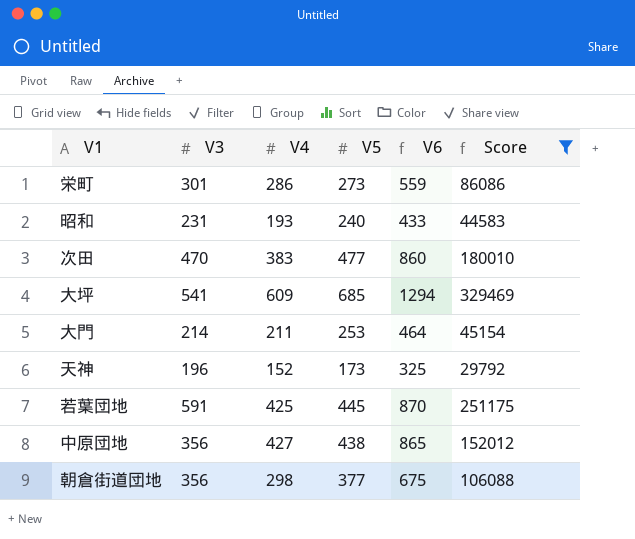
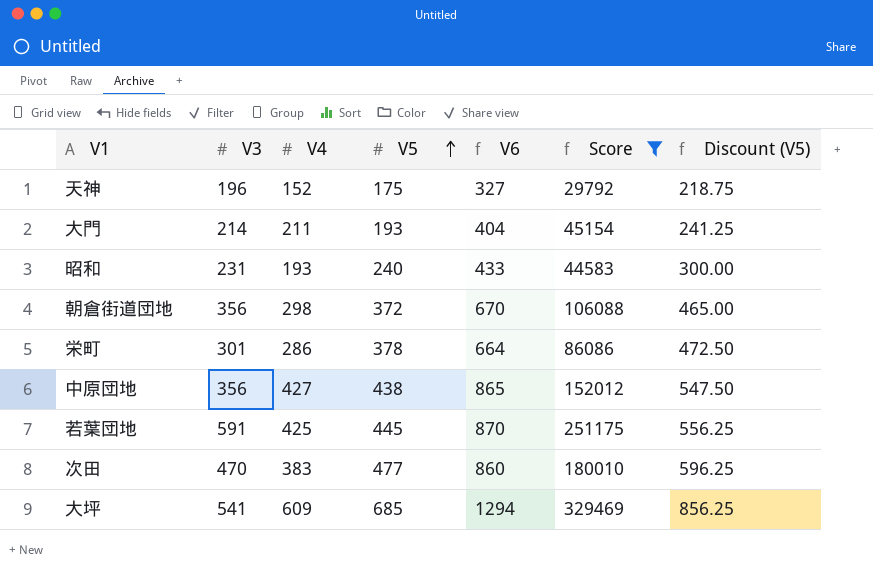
row order: none -> V5 ascending
column Discount (V5) | formula: none -> [V5] * 1.25
天神 | V5: 173 -> 175
天神 | V6: 325 -> 327
大門 | V5: 253 -> 193
大門 | V6: 464 -> 404
朝倉街道団地 | V5: 377 -> 372
朝倉街道団地 | V6: 675 -> 670
栄町 | V5: 273 -> 378
栄町 | V6: 559 -> 664

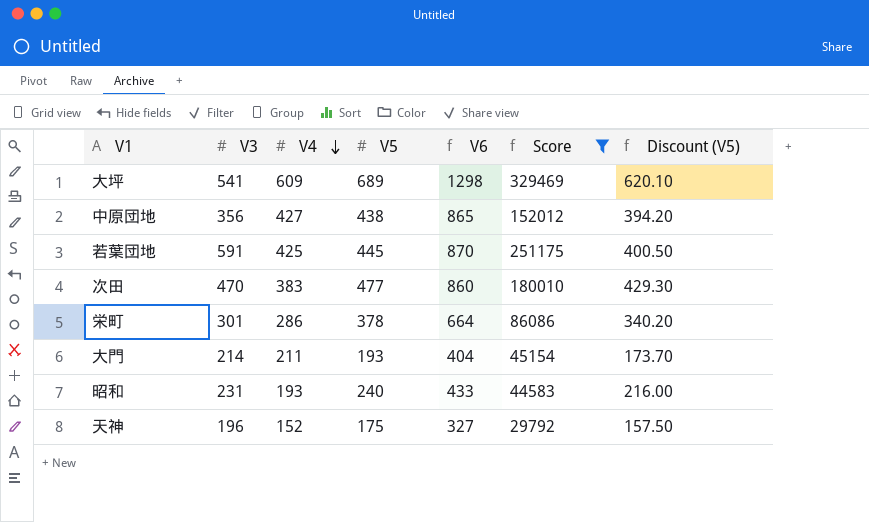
row order: V5 ascending -> V4 descending
column Discount (V5) | formula: [V5] * 1.25 -> [V5] * 0.9
row 朝倉街道団地: 356 | 298 | 372 | 670 | 106088 | 465.00 -> none
大坪 | V5: 685 -> 689
大坪 | V6: 1294 -> 1298

